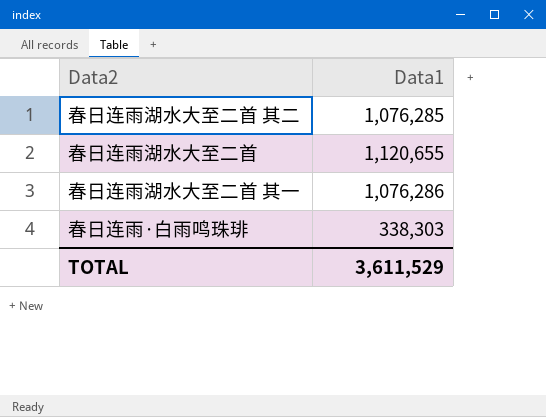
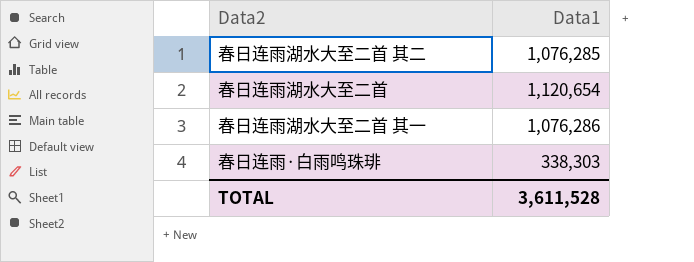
春日连雨湖水大至二首 | Data1: 1,120,655 -> 1,120,654
TOTAL | Data1: 3,611,529 -> 3,611,528

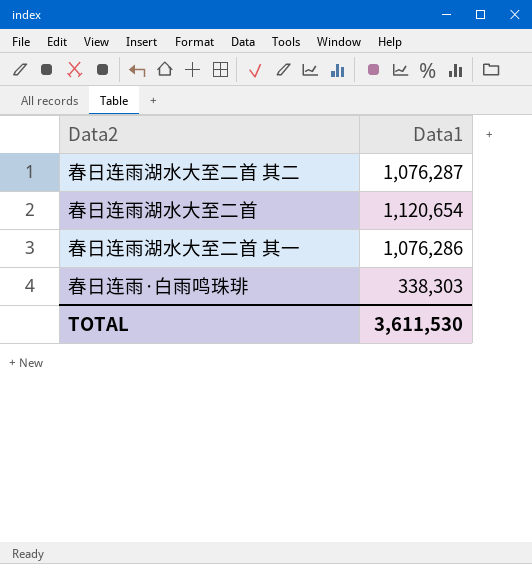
春日连雨湖水大至二首 其二 | Data1: 1,076,285 -> 1,076,287
TOTAL | Data1: 3,611,528 -> 3,611,530

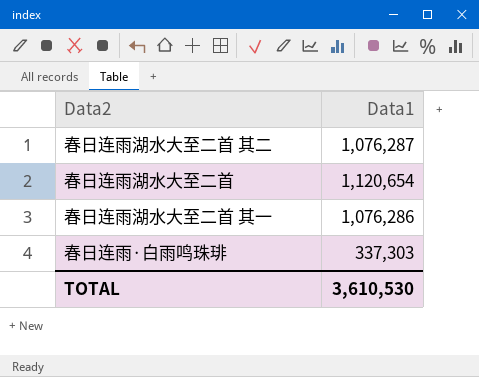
春日连雨·白雨鸣珠琲 | Data1: 338,303 -> 337,303
TOTAL | Data1: 3,611,530 -> 3,610,530

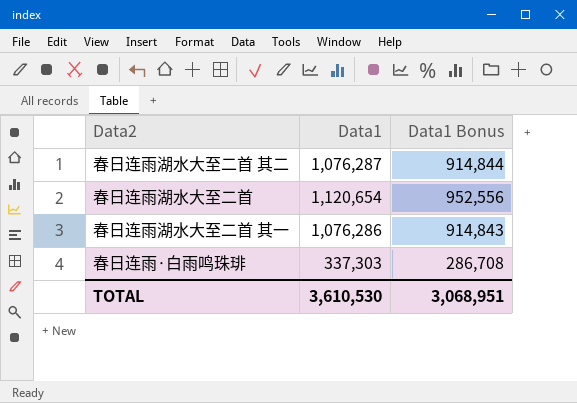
column Data1 Bonus | formula: none -> [Data1] * 0.85

